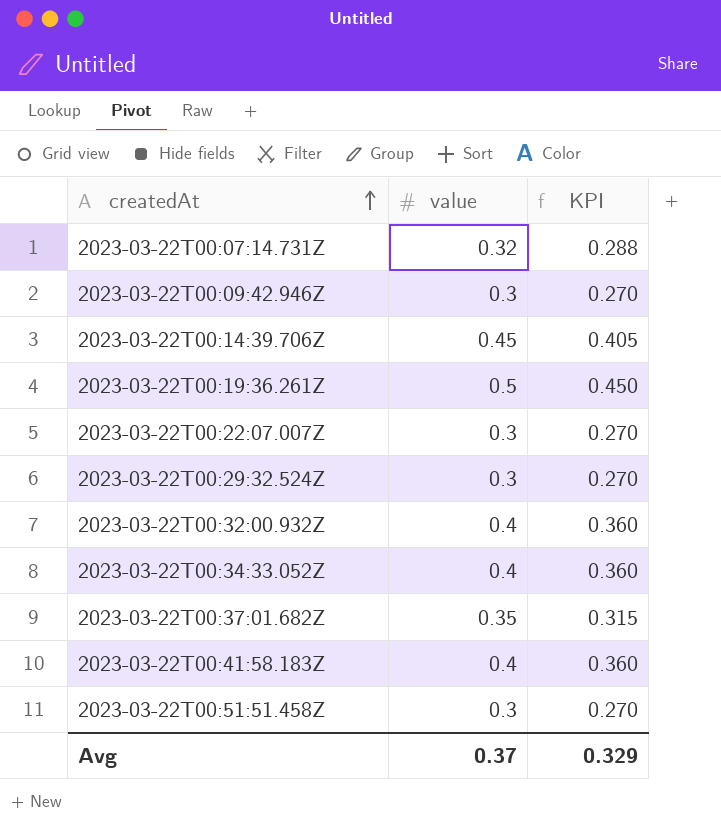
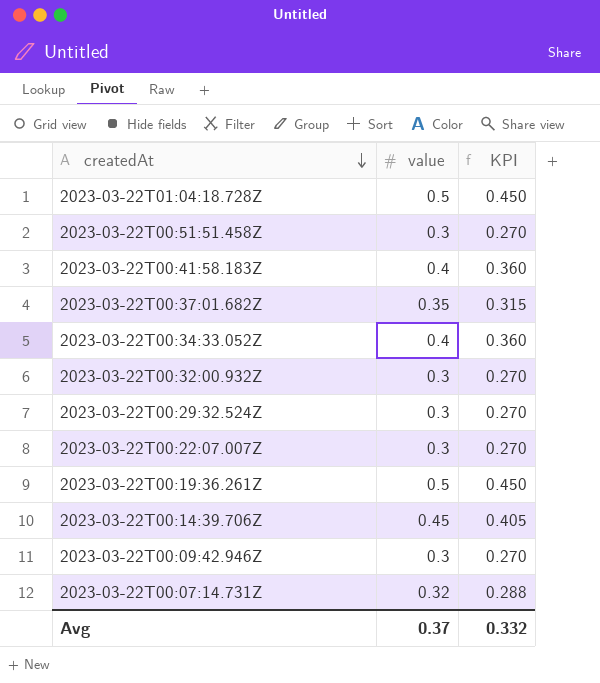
row order: createdAt ascending -> createdAt descending
row 2023-03-22T01:04:18.728Z: none -> 0.5 | 0.450
2023-03-22T00:32:00.932Z | value: 0.4 -> 0.3
2023-03-22T00:32:00.932Z | KPI: 0.360 -> 0.270
Avg | KPI: 0.329 -> 0.332

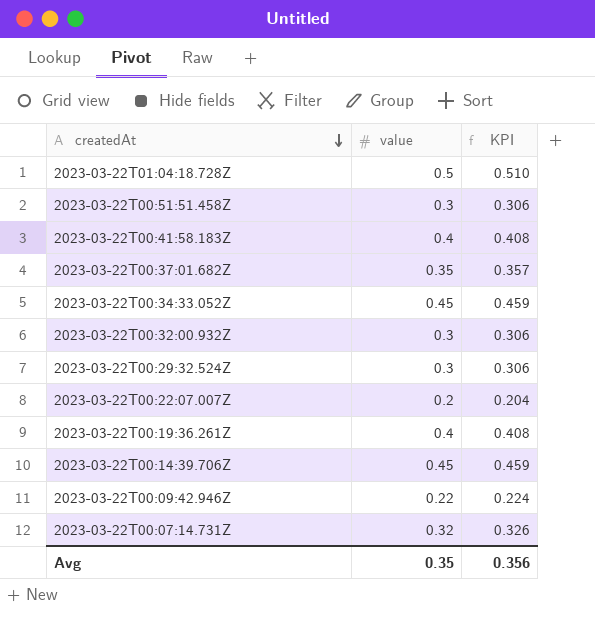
column KPI | formula: [value] * 0.9 -> [value] * 1.02
2023-03-22T00:34:33.052Z | value: 0.4 -> 0.45
2023-03-22T00:22:07.007Z | value: 0.3 -> 0.2
2023-03-22T00:19:36.261Z | value: 0.5 -> 0.4
2023-03-22T00:09:42.946Z | value: 0.3 -> 0.22
Avg | value: 0.37 -> 0.35
Avg | KPI: 0.332 -> 0.356

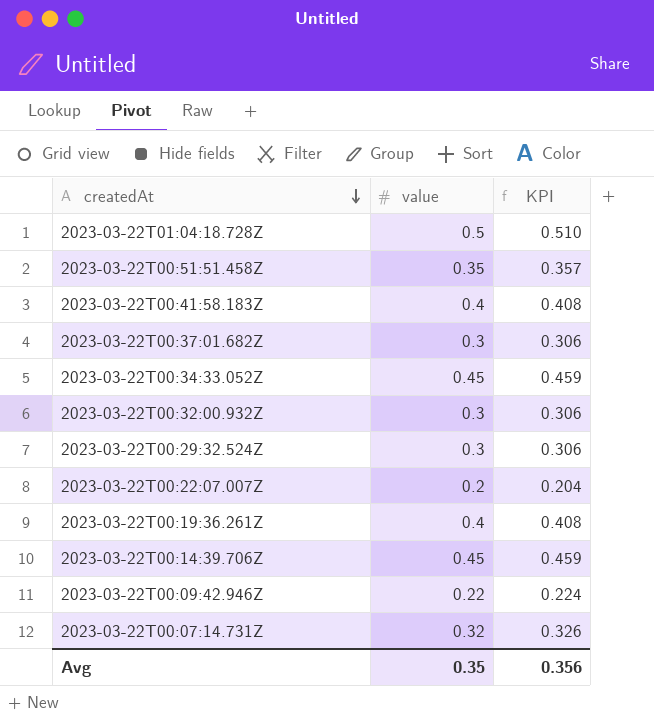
2023-03-22T00:51:51.458Z | value: 0.3 -> 0.35
2023-03-22T00:51:51.458Z | KPI: 0.306 -> 0.357
2023-03-22T00:37:01.682Z | value: 0.35 -> 0.3
2023-03-22T00:37:01.682Z | KPI: 0.357 -> 0.306

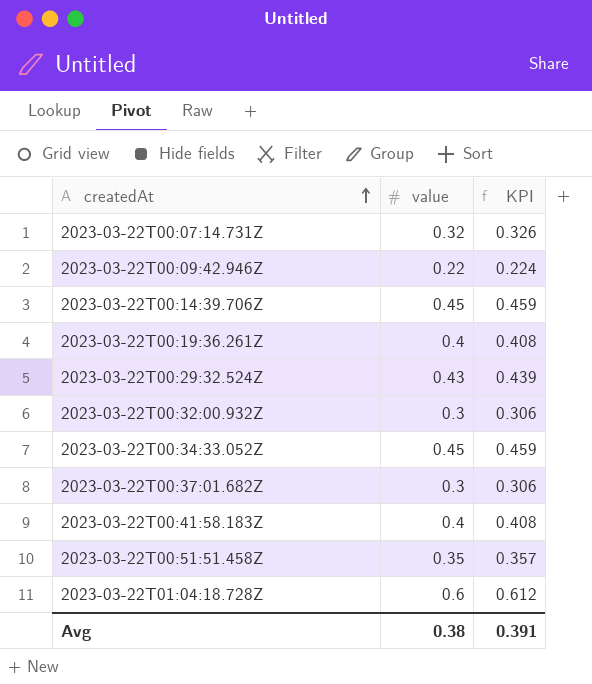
row order: createdAt descending -> createdAt ascending
row 2023-03-22T00:22:07.007Z: 0.2 | 0.204 -> none
2023-03-22T00:29:32.524Z | value: 0.3 -> 0.43
2023-03-22T00:29:32.524Z | KPI: 0.306 -> 0.439
2023-03-22T01:04:18.728Z | value: 0.5 -> 0.6
2023-03-22T01:04:18.728Z | KPI: 0.510 -> 0.612
Avg | value: 0.35 -> 0.38
Avg | KPI: 0.356 -> 0.391

